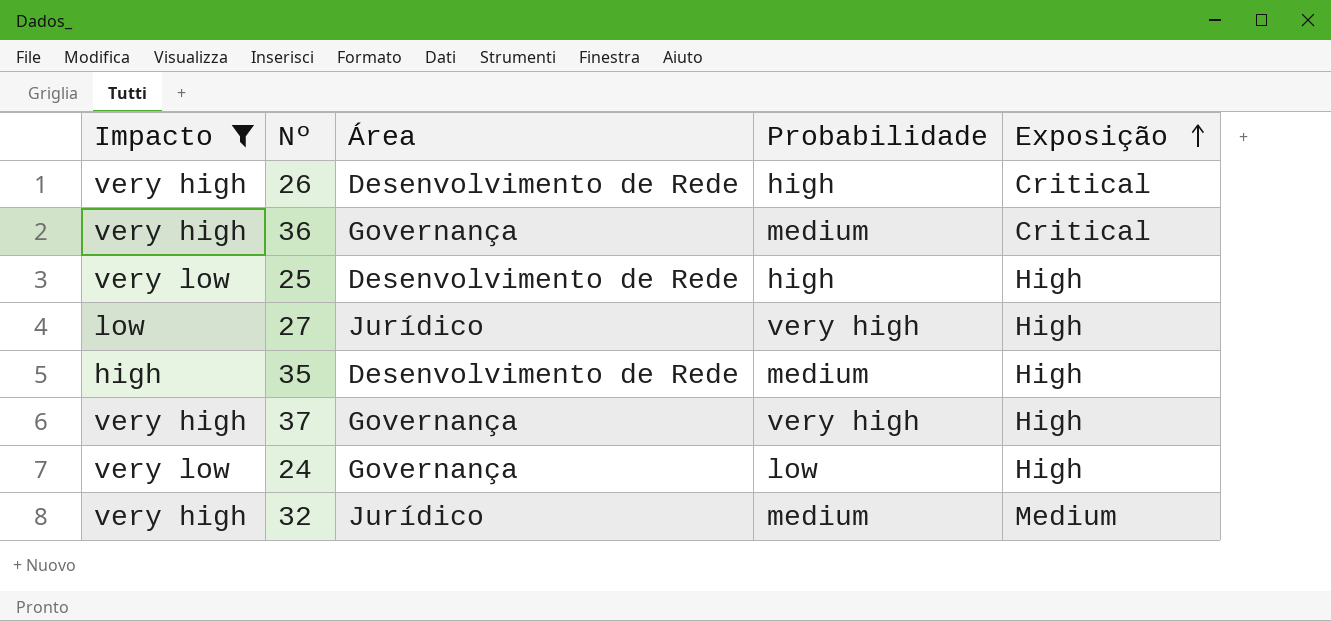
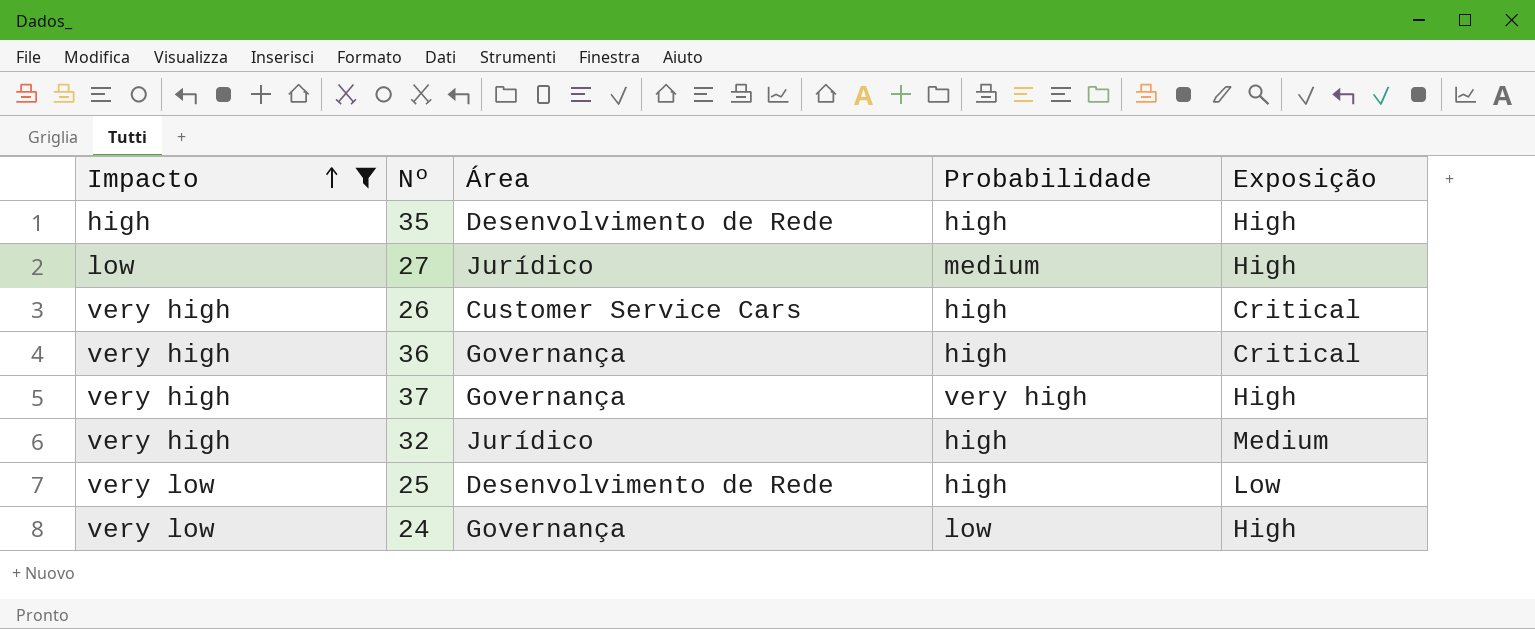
row order: Exposição ascending -> Impacto ascending
35 | Probabilidade: medium -> high
27 | Probabilidade: very high -> medium
26 | Área: Desenvolvimento de Rede -> Customer Service Cars
36 | Probabilidade: medium -> high
32 | Probabilidade: medium -> high
25 | Exposição: High -> Low

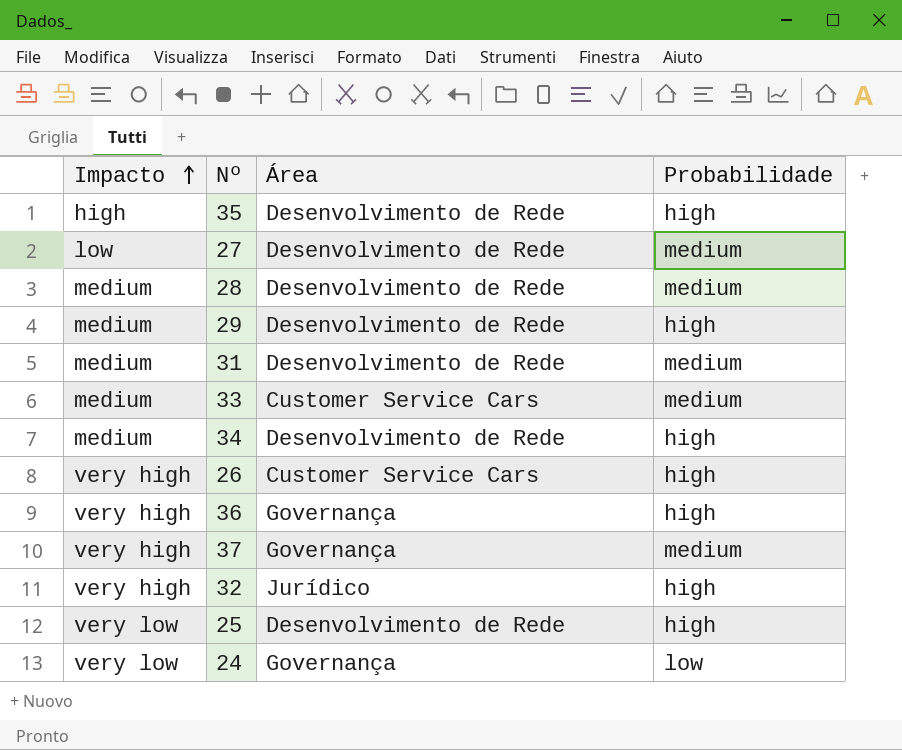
filter: Impacto != medium -> none
column Exposição | position: 5 -> none
27 | Área: Jurídico -> Desenvolvimento de Rede
37 | Probabilidade: very high -> medium

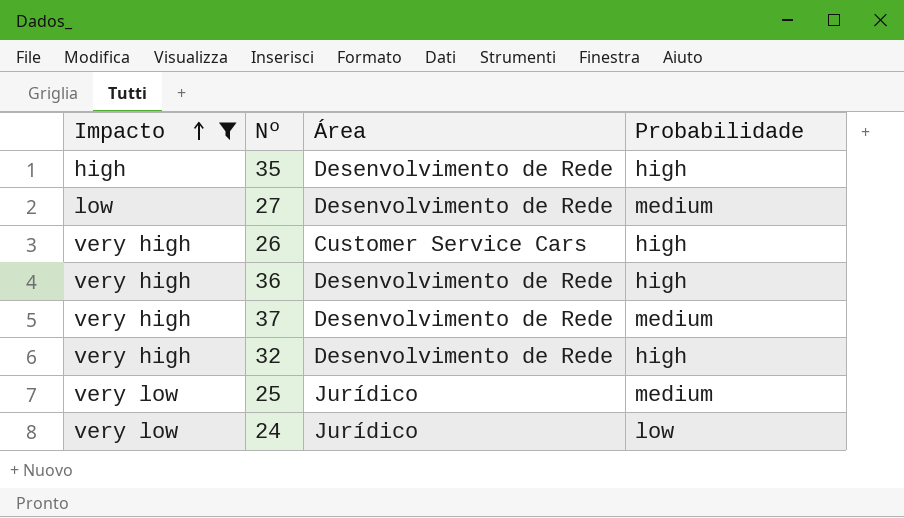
filter: none -> Impacto != medium
36 | Área: Governança -> Desenvolvimento de Rede
37 | Área: Governança -> Desenvolvimento de Rede
32 | Área: Jurídico -> Desenvolvimento de Rede
25 | Área: Desenvolvimento de Rede -> Jurídico
25 | Probabilidade: high -> medium
24 | Área: Governança -> Jurídico

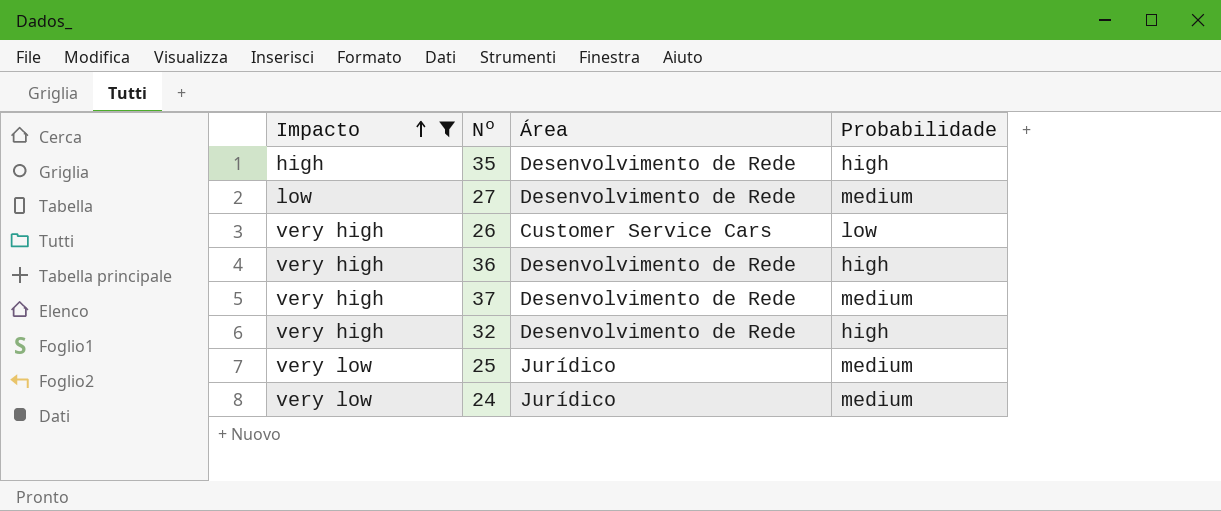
26 | Probabilidade: high -> low
24 | Probabilidade: low -> medium

